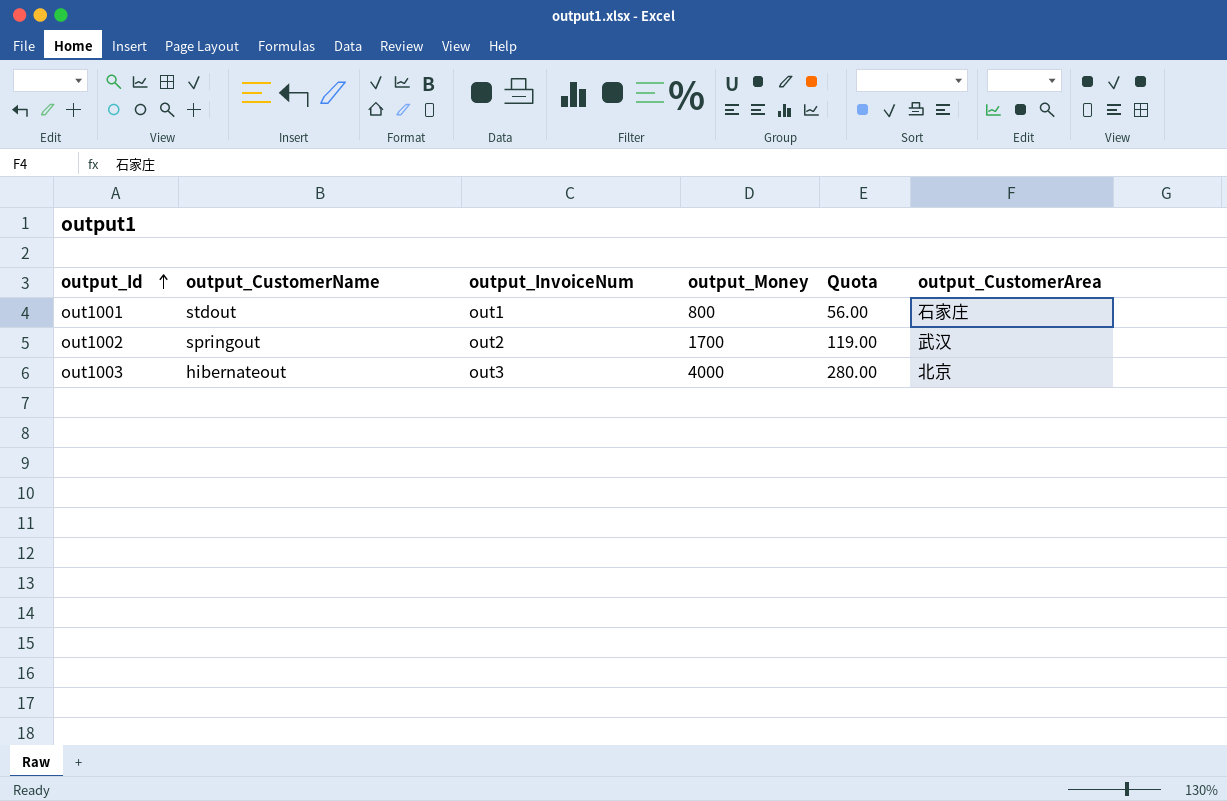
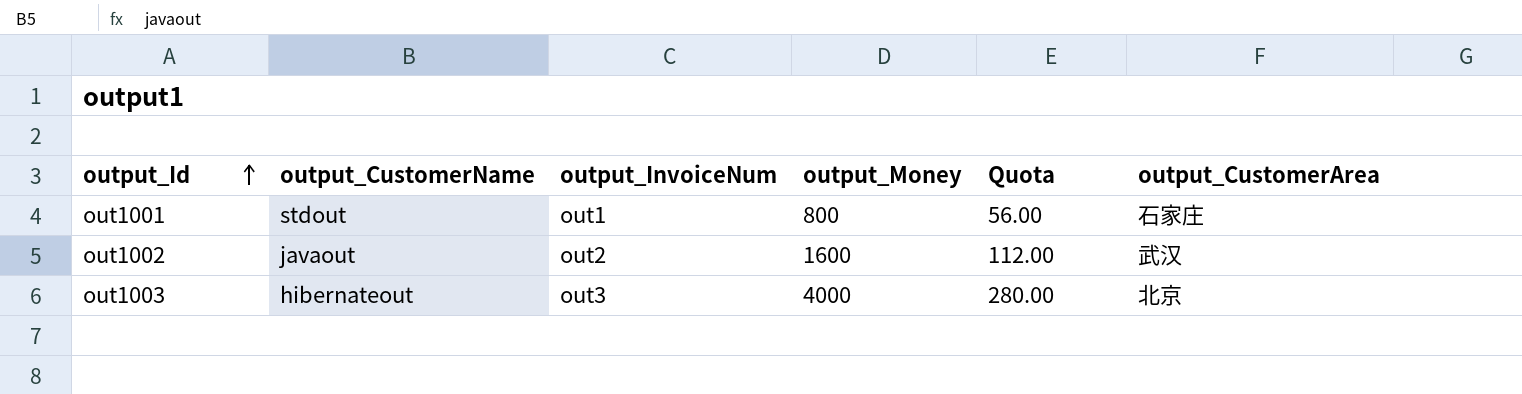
out1002 | output_CustomerName: springout -> javaout
out1002 | output_Money: 1700 -> 1600
out1002 | Quota: 119.00 -> 112.00

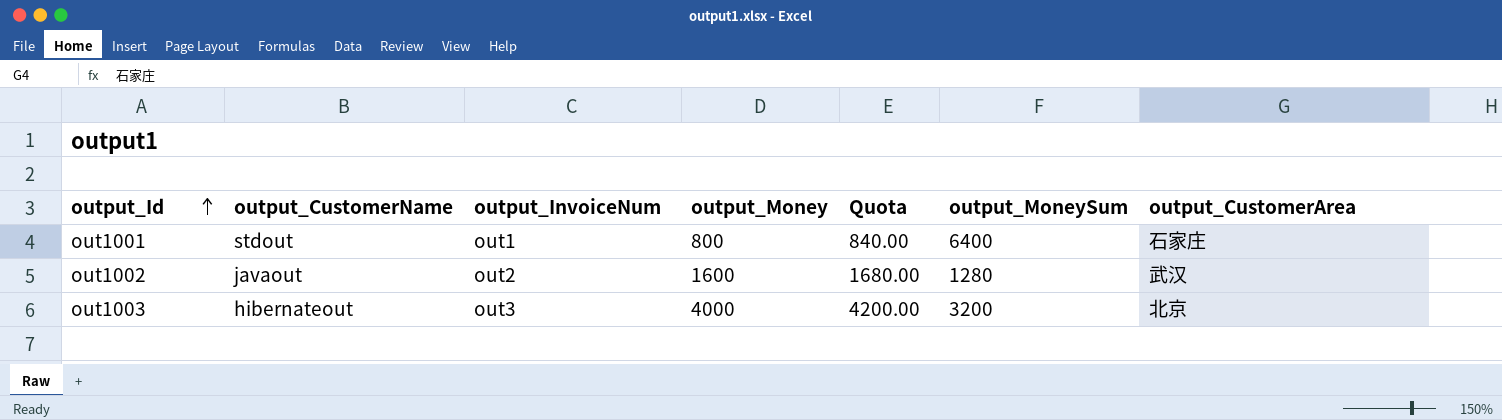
column Quota | formula: [output_Money] * 0.07 -> [output_Money] * 1.05
column output_MoneySum | position: none -> 6

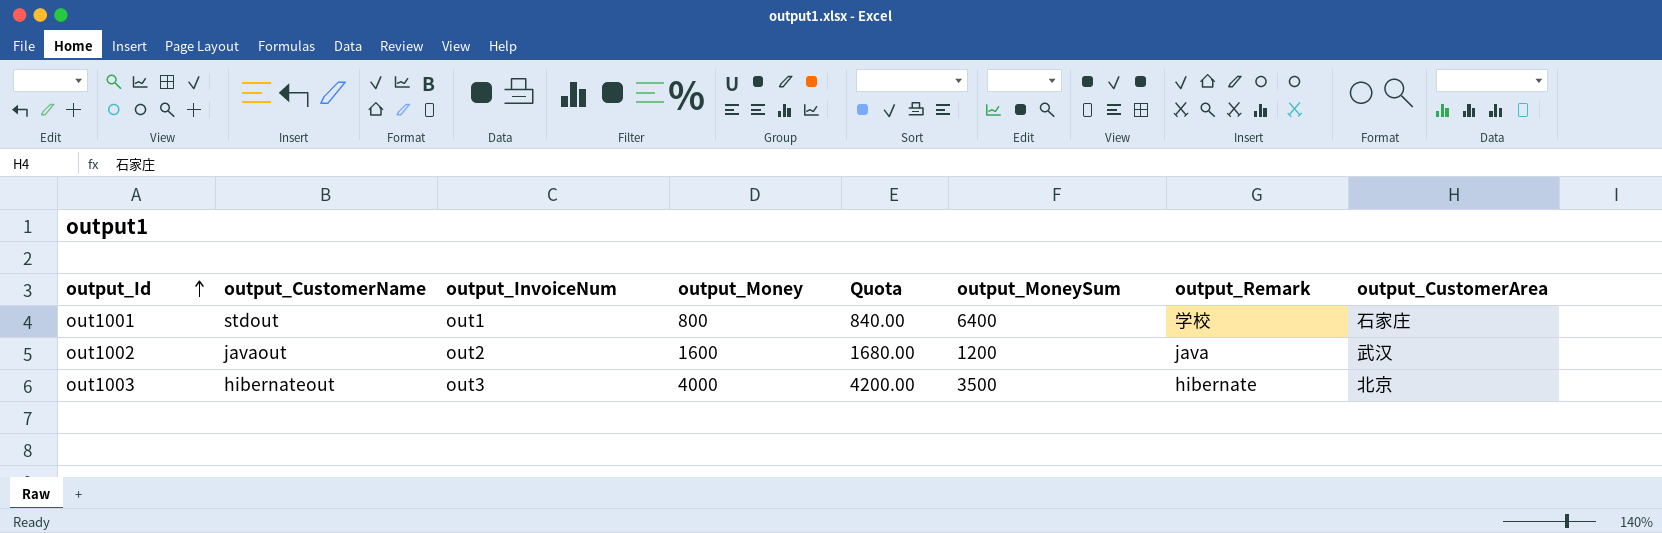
column output_Remark | position: none -> 7
out1002 | output_MoneySum: 1280 -> 1200
out1003 | output_MoneySum: 3200 -> 3500

